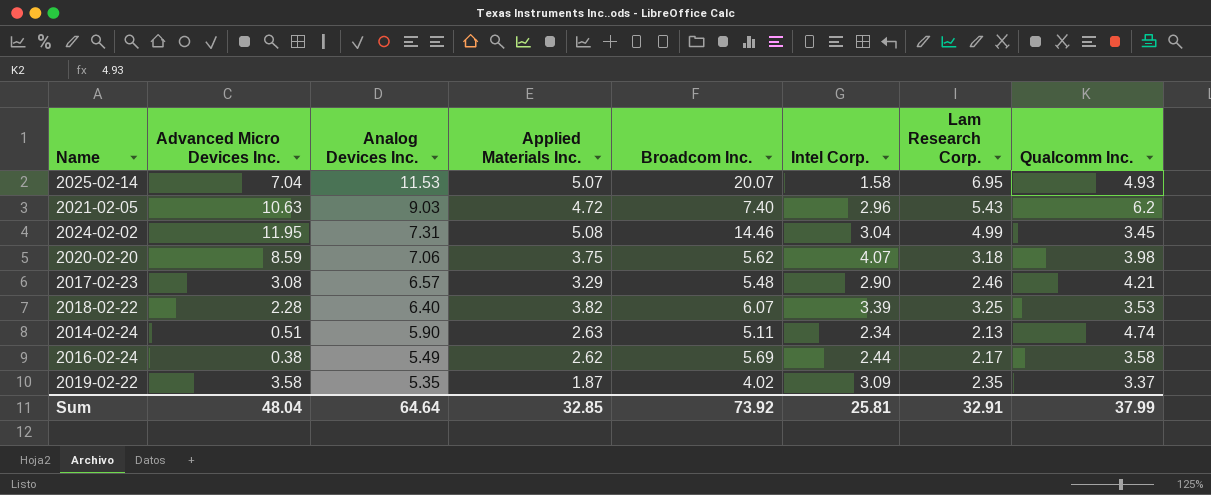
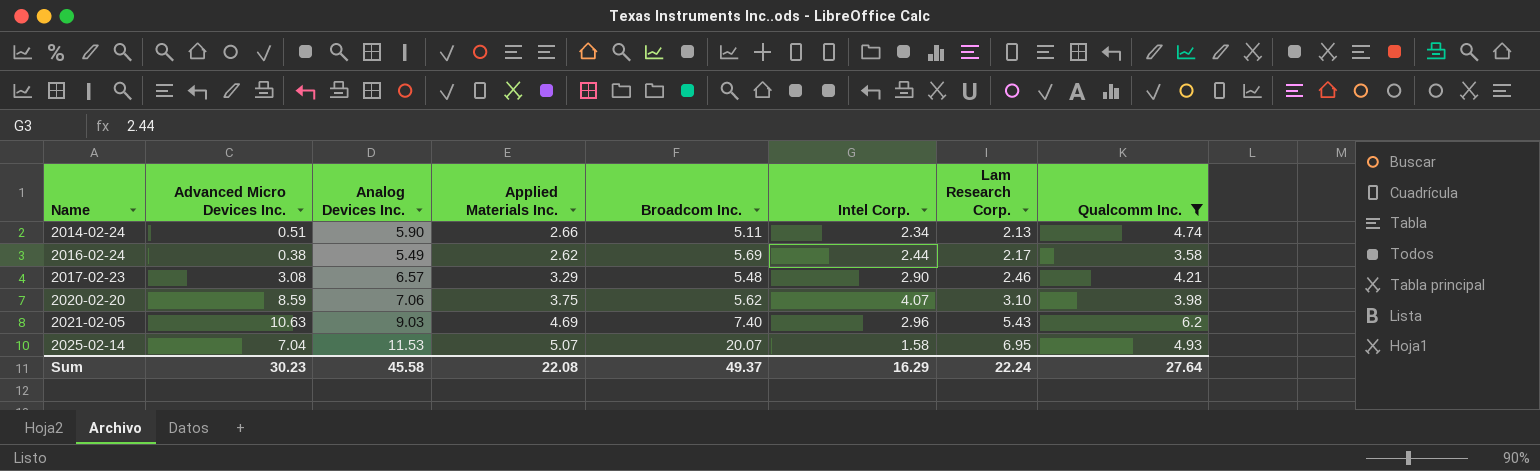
filter: none -> Qualcomm Inc. >= 3.58
row order: Analog Devices Inc. descending -> Name ascending
2014-02-24 | Applied Materials Inc.: 2.63 -> 2.66
2020-02-20 | Lam Research Corp.: 3.18 -> 3.10
2021-02-05 | Applied Materials Inc.: 4.72 -> 4.69
Sum | Advanced Micro Devices Inc.: 48.04 -> 30.23
Sum | Analog Devices Inc.: 64.64 -> 45.58
Sum | Applied Materials Inc.: 32.85 -> 22.08
Sum | Broadcom Inc.: 73.92 -> 49.37
Sum | Intel Corp.: 25.81 -> 16.29
Sum | Lam Research Corp.: 32.91 -> 22.24
Sum | Qualcomm Inc.: 37.99 -> 27.64

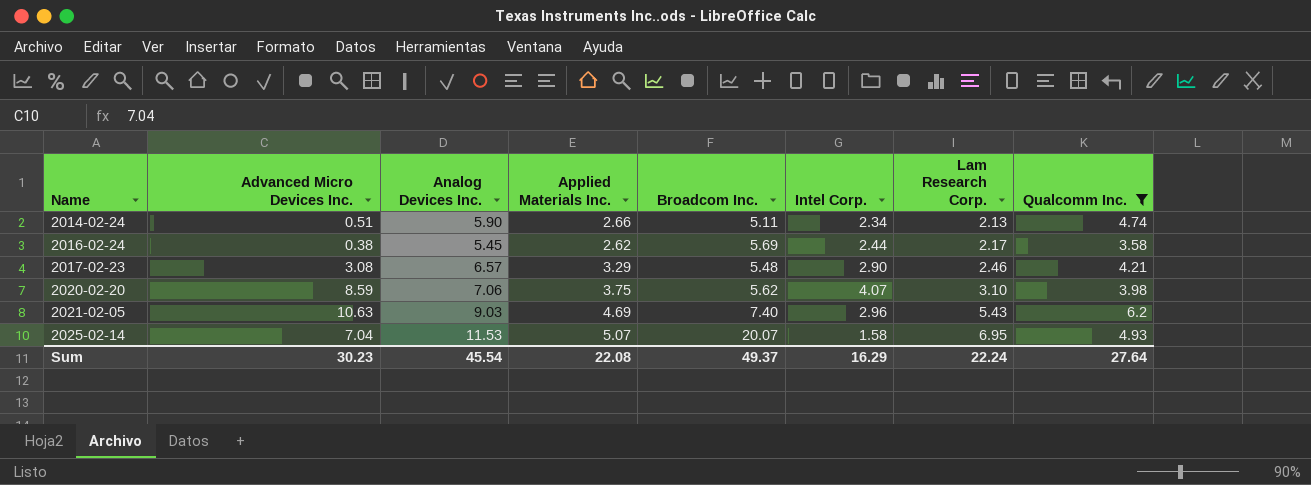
2016-02-24 | Analog Devices Inc.: 5.49 -> 5.45
Sum | Analog Devices Inc.: 45.58 -> 45.54

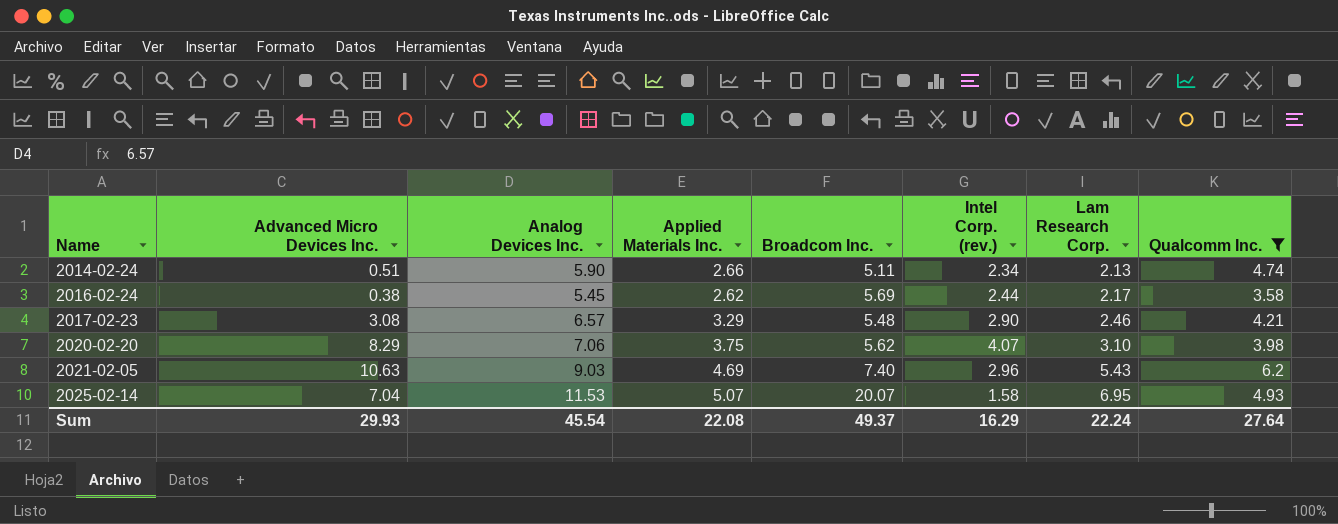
column name: Intel Corp. -> Intel Corp. (rev.)
2020-02-20 | Advanced Micro Devices Inc.: 8.59 -> 8.29
Sum | Advanced Micro Devices Inc.: 30.23 -> 29.93

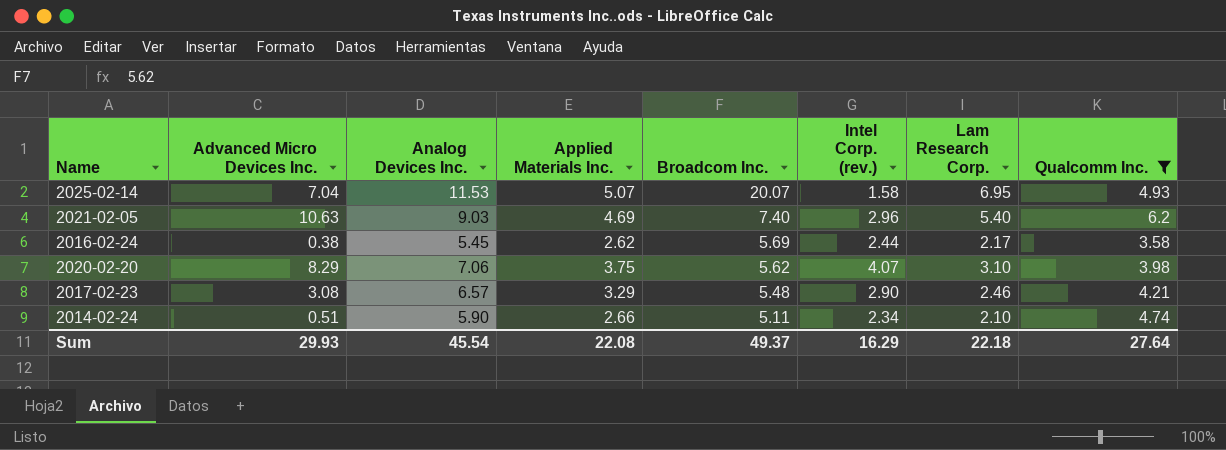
row order: Name ascending -> Broadcom Inc. descending
2021-02-05 | Lam Research Corp.: 5.43 -> 5.40
2014-02-24 | Lam Research Corp.: 2.13 -> 2.10
Sum | Lam Research Corp.: 22.24 -> 22.18

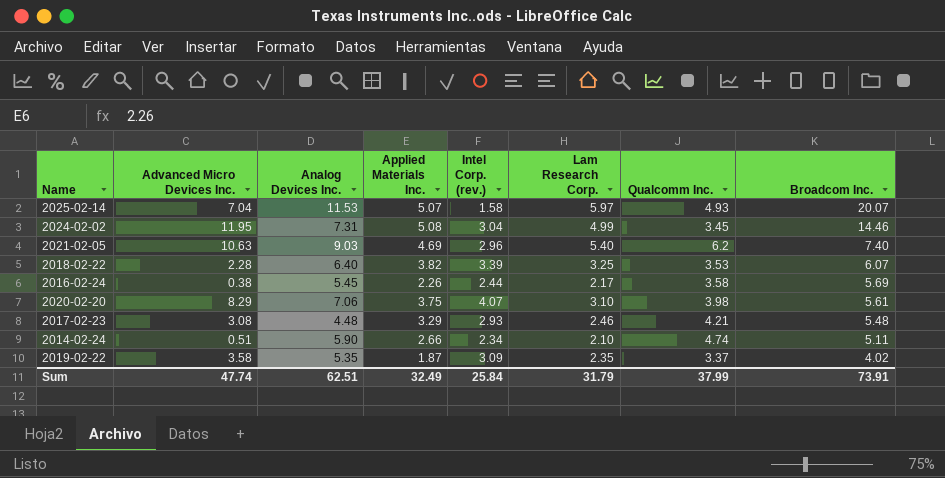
filter: Qualcomm Inc. >= 3.58 -> none
column Broadcom Inc. | position: 5 -> 8
2025-02-14 | Lam Research Corp.: 6.95 -> 5.97
2016-02-24 | Applied Materials Inc.: 2.62 -> 2.26
2020-02-20 | Broadcom Inc.: 5.62 -> 5.61
2017-02-23 | Analog Devices Inc.: 6.57 -> 4.48
2017-02-23 | Intel Corp. (rev.): 2.90 -> 2.93
Sum | Advanced Micro Devices Inc.: 29.93 -> 47.74
Sum | Analog Devices Inc.: 45.54 -> 62.51
Sum | Applied Materials Inc.: 22.08 -> 32.49
Sum | Intel Corp. (rev.): 16.29 -> 25.84
Sum | Lam Research Corp.: 22.18 -> 31.79
Sum | Qualcomm Inc.: 27.64 -> 37.99
Sum | Broadcom Inc.: 49.37 -> 73.91

